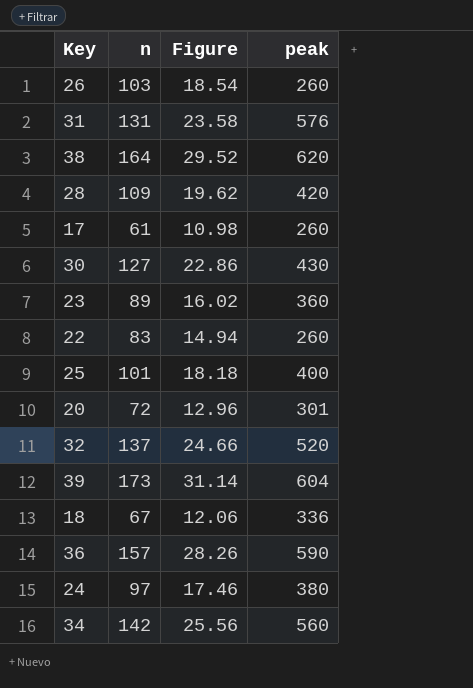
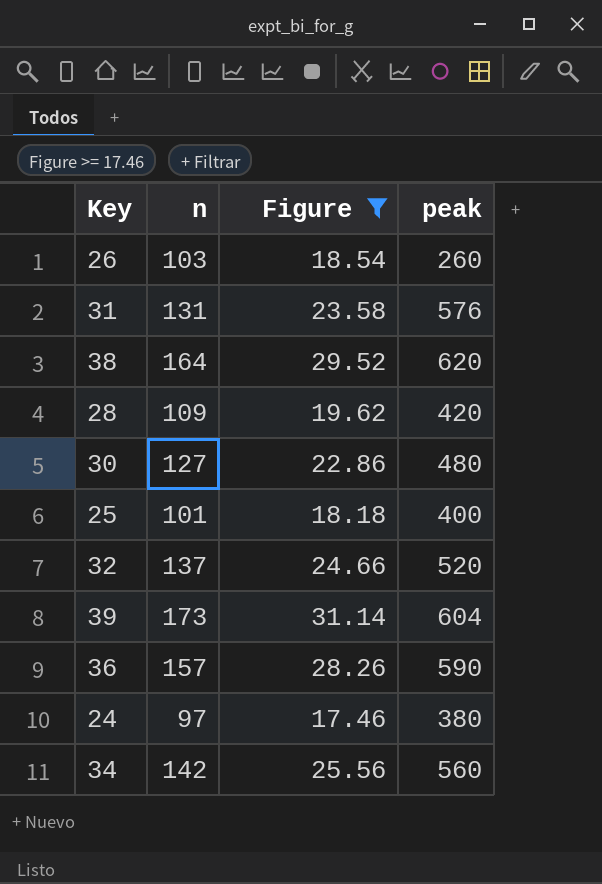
filter: none -> Figure >= 17.46
30 | peak: 430 -> 480

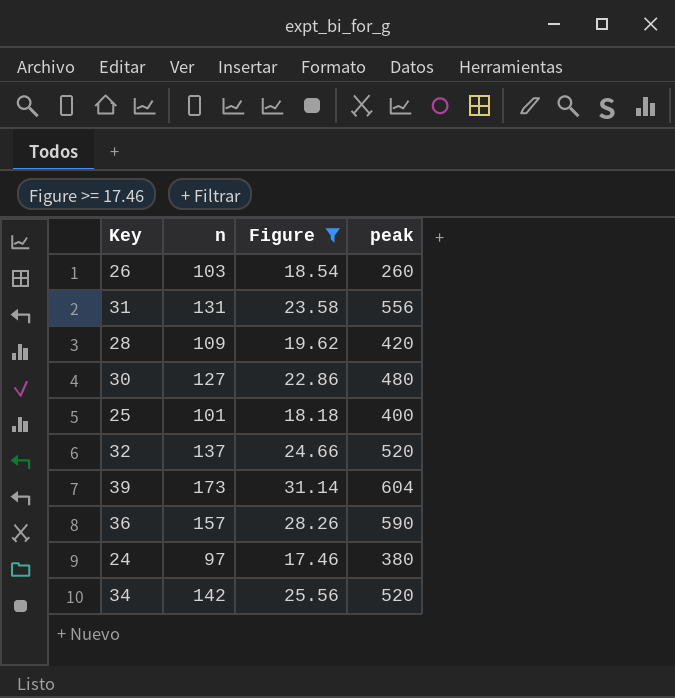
row 38: 164 | 29.52 | 620 -> none
31 | peak: 576 -> 556
34 | peak: 560 -> 520

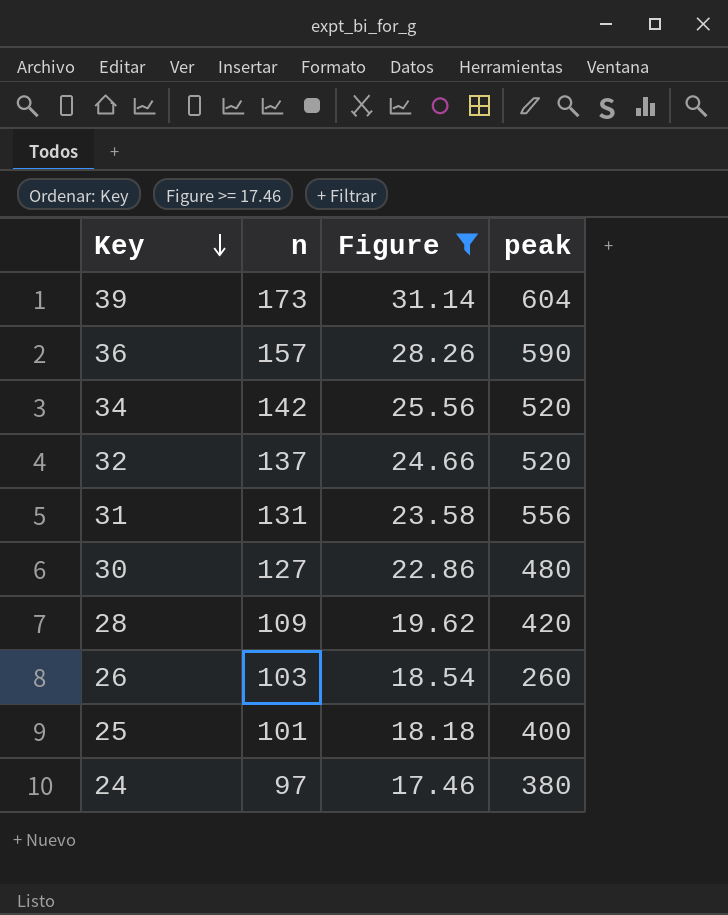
row order: none -> Key descending

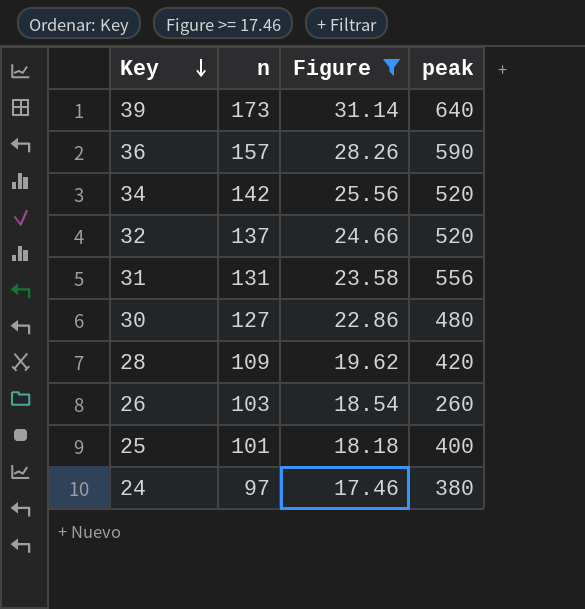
39 | peak: 604 -> 640

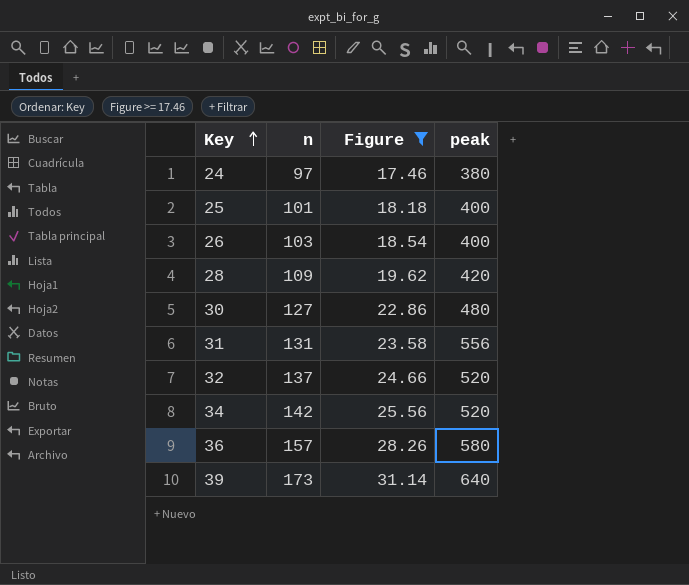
row order: Key descending -> Key ascending
26 | peak: 260 -> 400
36 | peak: 590 -> 580

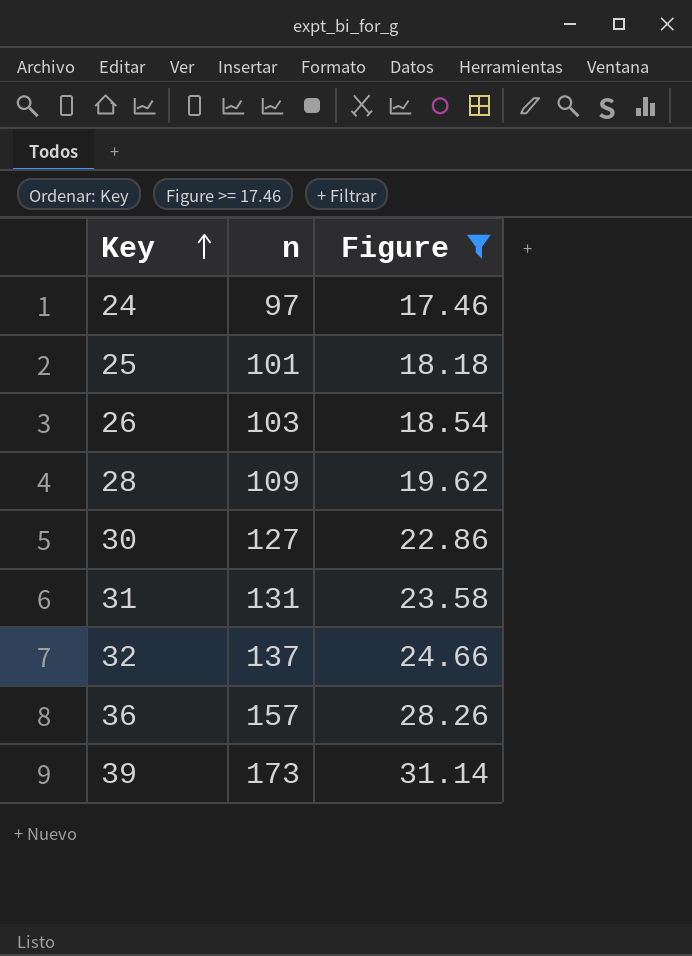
column peak | position: 4 -> none
row 34: 142 | 25.56 | 520 -> none

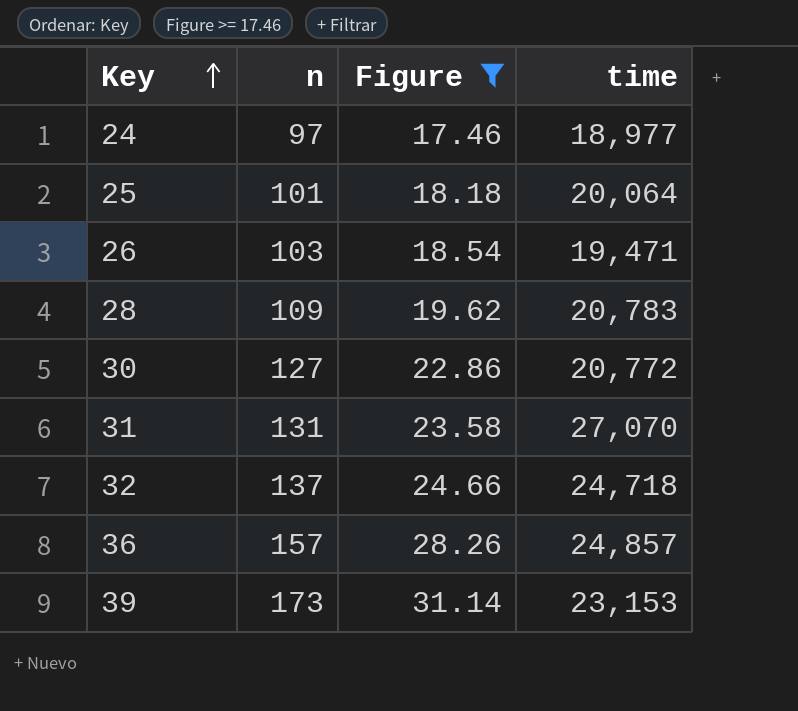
column time | position: none -> 4

